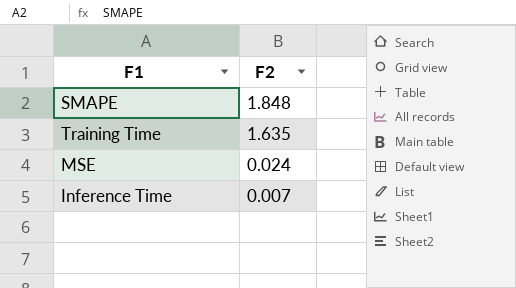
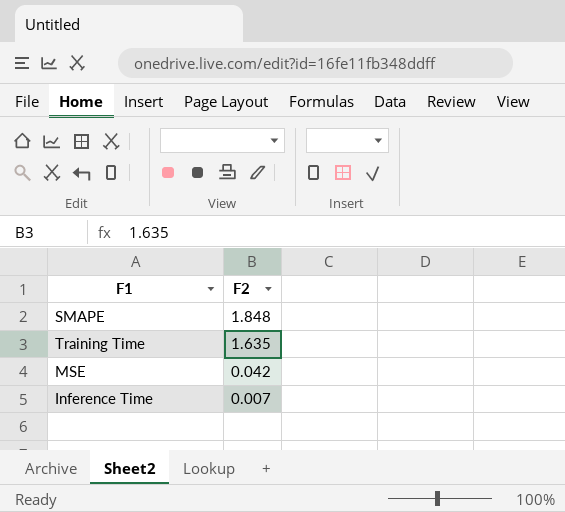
MSE | F2: 0.024 -> 0.042

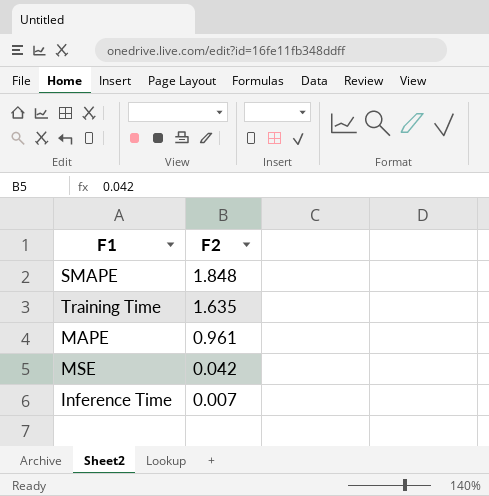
row MAPE: none -> 0.961

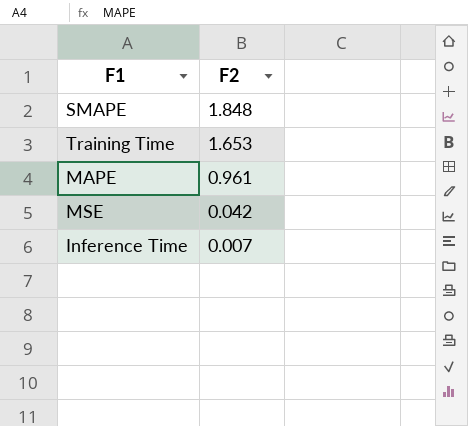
Training Time | F2: 1.635 -> 1.653

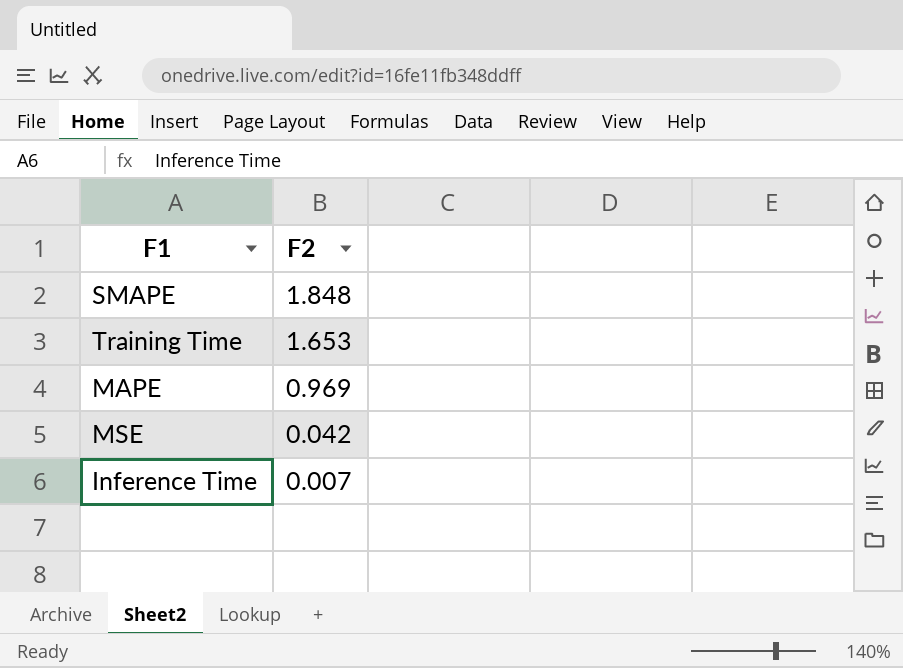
MAPE | F2: 0.961 -> 0.969

